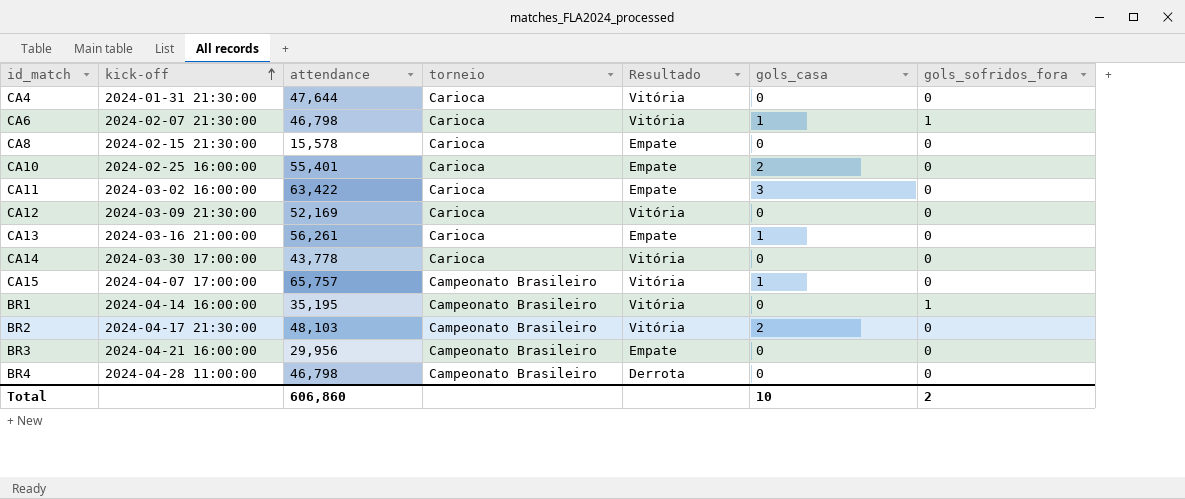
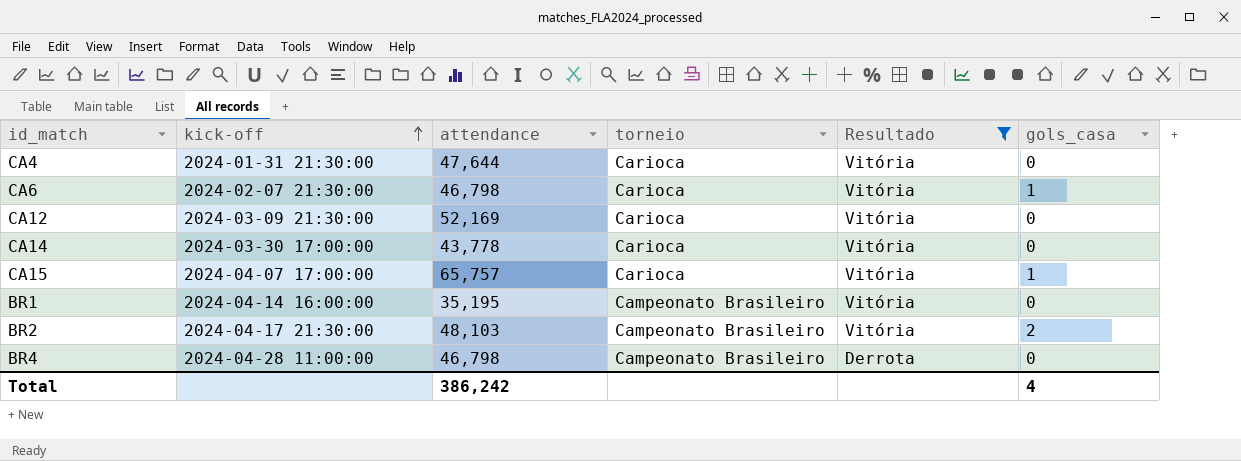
filter: none -> Resultado != Empate
column gols_sofridos_fora | position: 7 -> none
CA15 | torneio: Campeonato Brasileiro -> Carioca
Total | attendance: 606,860 -> 386,242
Total | gols_casa: 10 -> 4

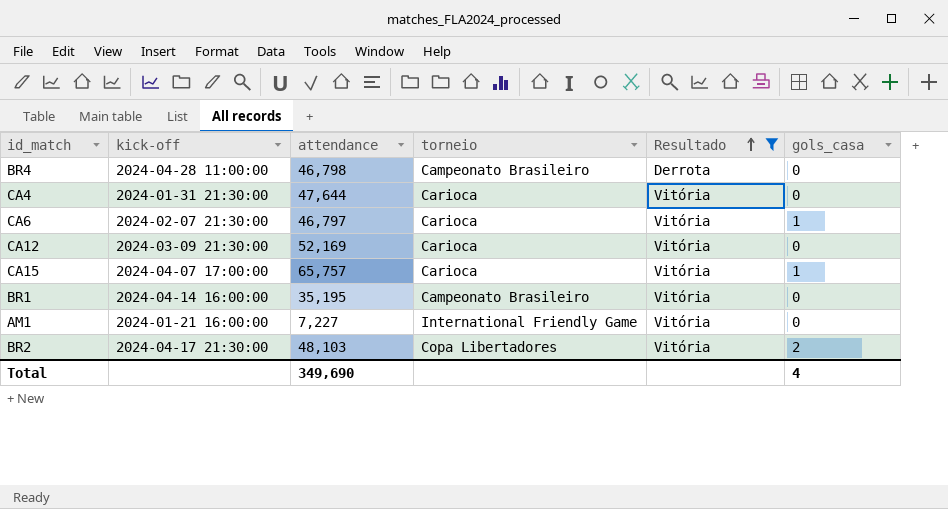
row order: kick-off ascending -> Resultado ascending
row CA14: 2024-03-30 17:00:00 | 43,778 | Carioca | Vitória | 0 -> none
CA6 | attendance: 46,798 -> 46,797
row AM1: none -> 2024-01-21 16:00:00 | 7,227 | International Friendly Game | Vitória | 0
BR2 | torneio: Campeonato Brasileiro -> Copa Libertadores
Total | attendance: 386,242 -> 349,690

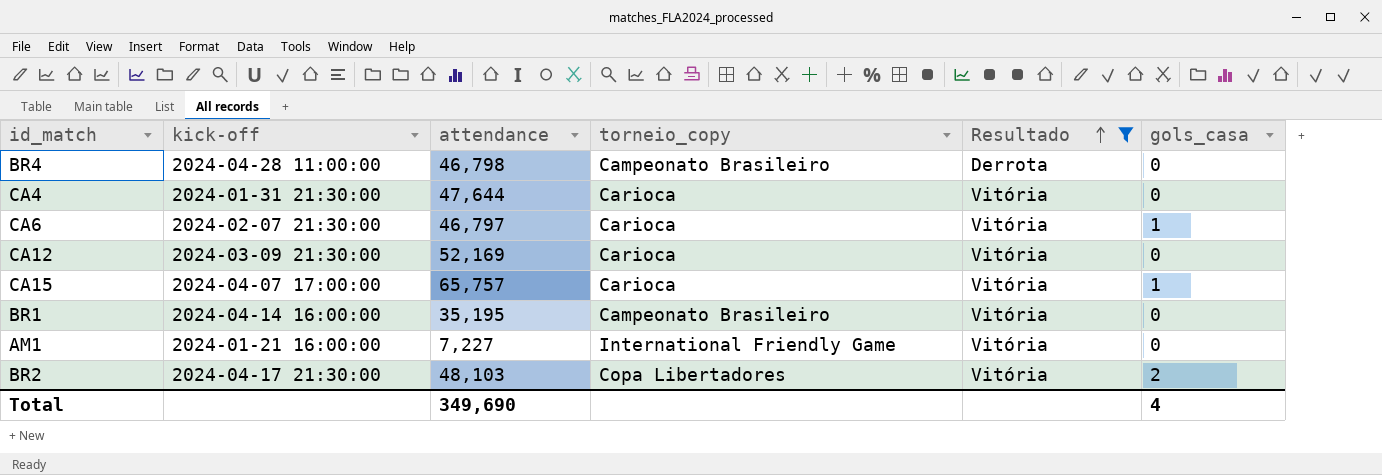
column name: torneio -> torneio_copy

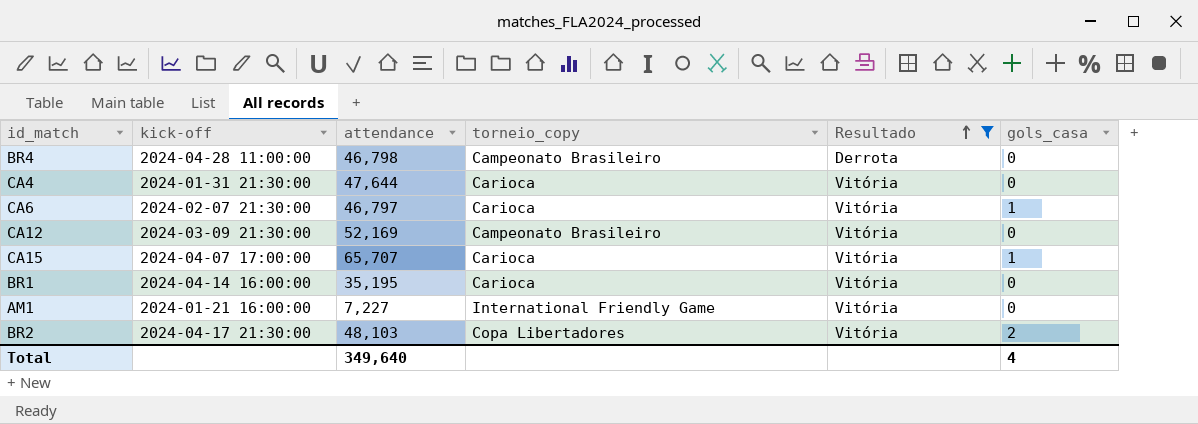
CA12 | torneio_copy: Carioca -> Campeonato Brasileiro
CA15 | attendance: 65,757 -> 65,707
BR1 | torneio_copy: Campeonato Brasileiro -> Carioca
Total | attendance: 349,690 -> 349,640

